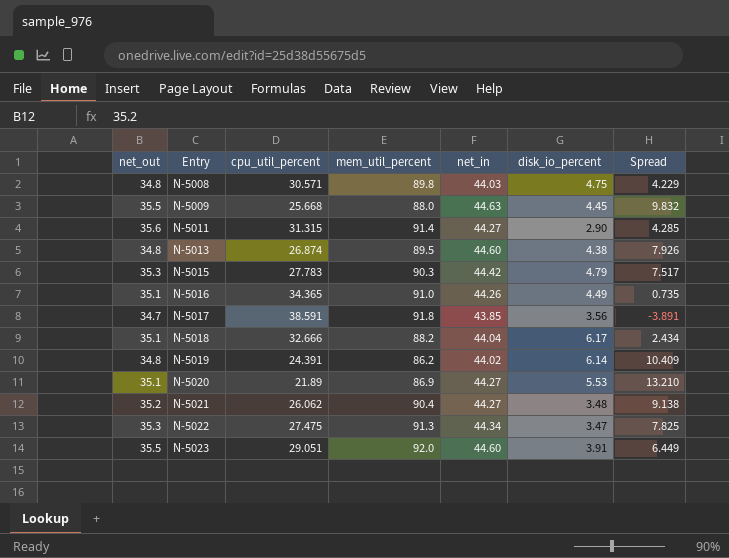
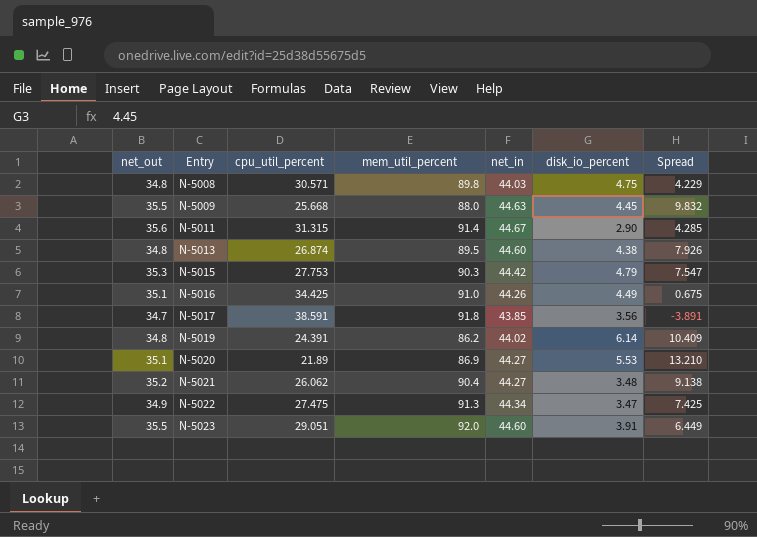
row N-5018: 35.1 | 32.666 | 88.2 | 44.04 | 6.17 | 2.434 -> none
N-5011 | net_in: 44.27 -> 44.67
N-5015 | cpu_util_percent: 27.783 -> 27.753
N-5015 | Spread: 7.517 -> 7.547
N-5016 | cpu_util_percent: 34.365 -> 34.425
N-5016 | Spread: 0.735 -> 0.675
N-5022 | net_out: 35.3 -> 34.9
N-5022 | Spread: 7.825 -> 7.425

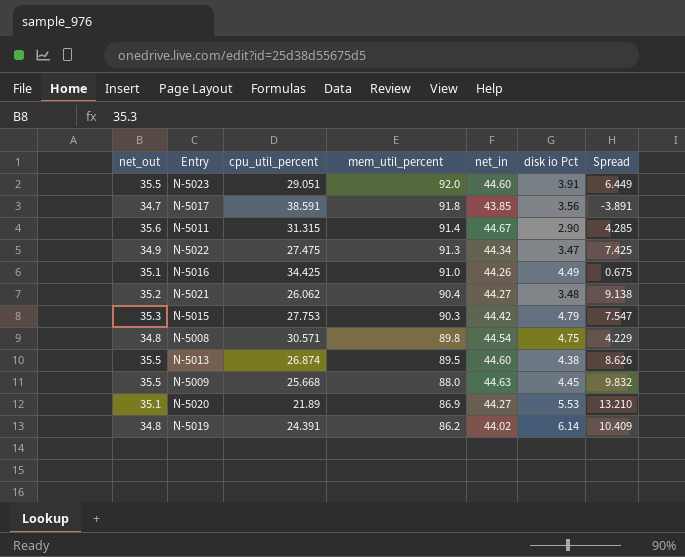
row order: Entry ascending -> mem_util_percent descending
column name: disk_io_percent -> disk io Pct
N-5008 | net_in: 44.03 -> 44.54
N-5013 | net_out: 34.8 -> 35.5
N-5013 | Spread: 7.926 -> 8.626

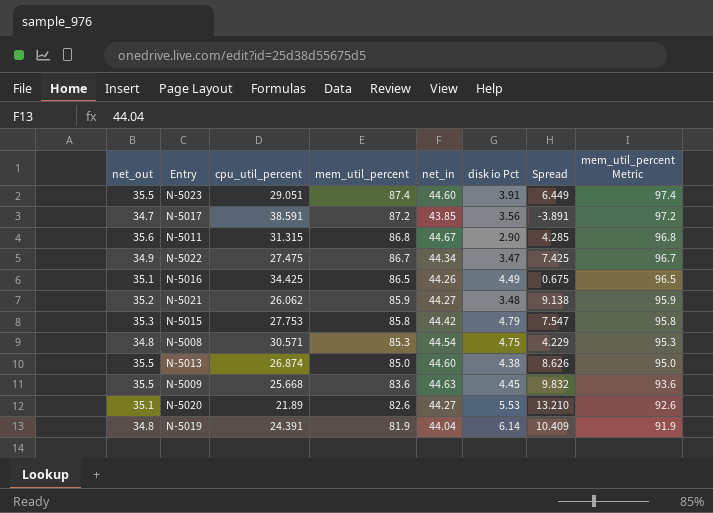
column mem_util_percent Metric | formula: none -> [mem_util_percent] + 10
N-5023 | mem_util_percent: 92.0 -> 87.4
N-5017 | mem_util_percent: 91.8 -> 87.2
N-5011 | mem_util_percent: 91.4 -> 86.8
N-5022 | mem_util_percent: 91.3 -> 86.7
N-5016 | mem_util_percent: 91.0 -> 86.5
N-5021 | mem_util_percent: 90.4 -> 85.9
N-5015 | mem_util_percent: 90.3 -> 85.8
N-5008 | mem_util_percent: 89.8 -> 85.3
N-5013 | mem_util_percent: 89.5 -> 85.0
N-5009 | mem_util_percent: 88.0 -> 83.6
N-5020 | mem_util_percent: 86.9 -> 82.6
N-5019 | mem_util_percent: 86.2 -> 81.9
N-5019 | net_in: 44.02 -> 44.04

